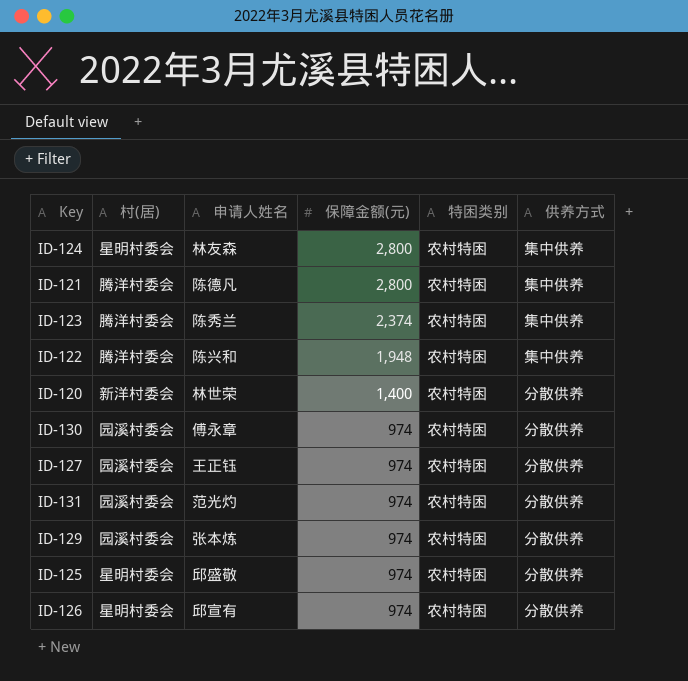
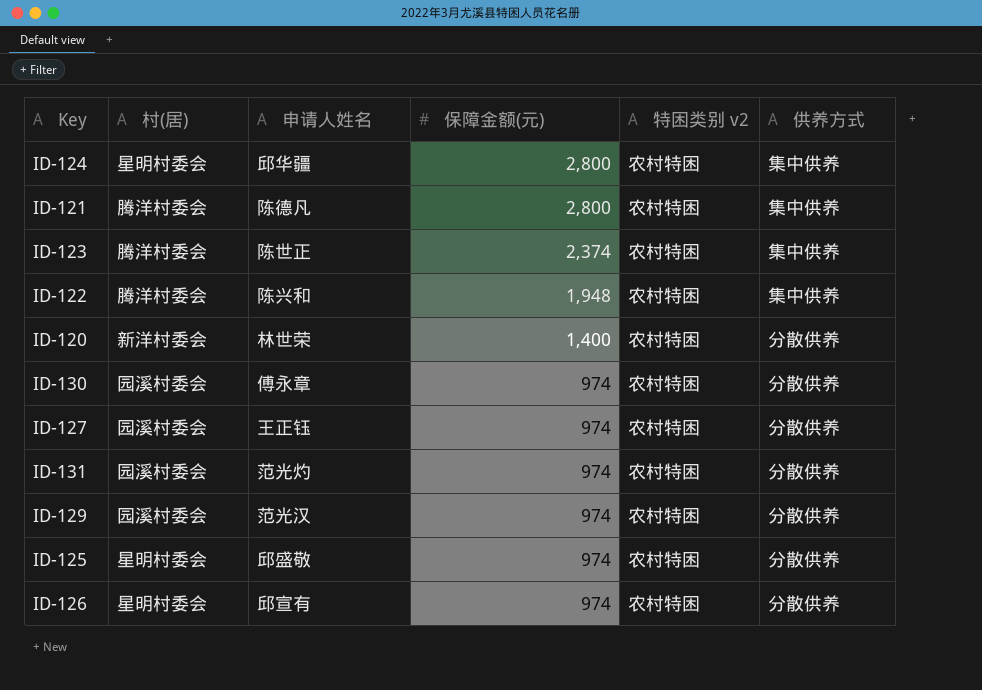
column name: 特困类别 -> 特困类别 v2
ID-124 | 申请人姓名: 林友森 -> 邱华疆
ID-123 | 申请人姓名: 陈秀兰 -> 陈世正
ID-129 | 申请人姓名: 张本炼 -> 范光汉

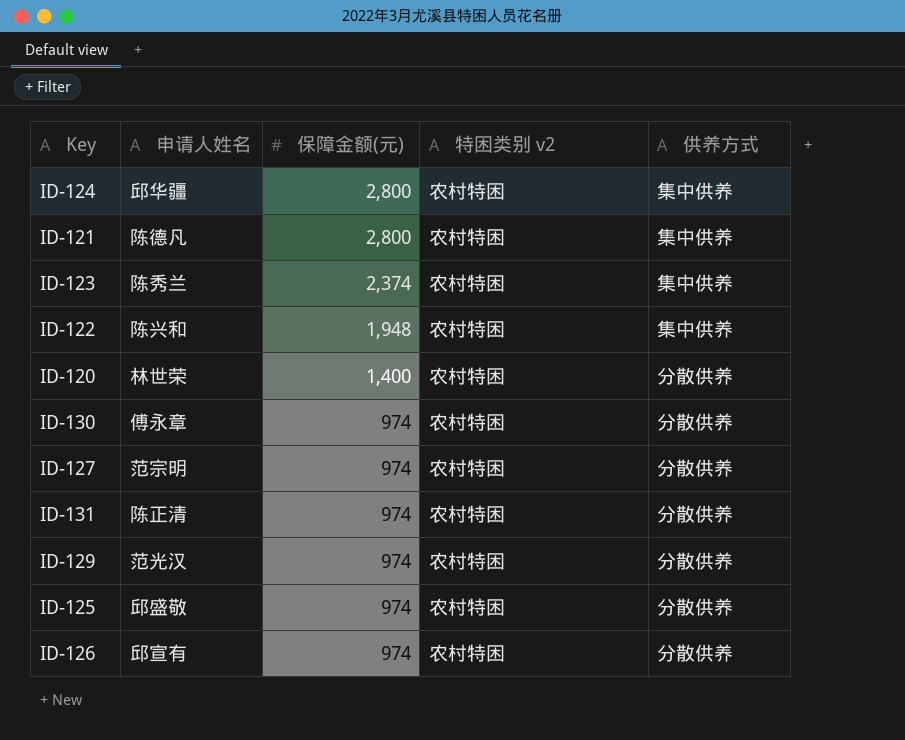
column 村(居) | position: 2 -> none
ID-123 | 申请人姓名: 陈世正 -> 陈秀兰
ID-127 | 申请人姓名: 王正钰 -> 范宗明
ID-131 | 申请人姓名: 范光灼 -> 陈正清

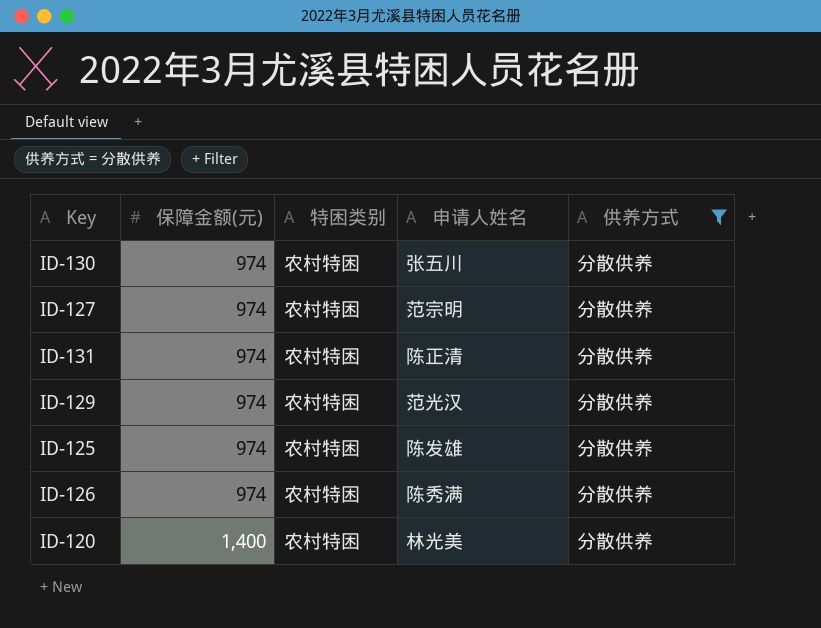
filter: none -> 供养方式 = 分散供养
row order: 保障金额(元) descending -> 保障金额(元) ascending
column name: 特困类别 v2 -> 特困类别
column 申请人姓名 | position: 2 -> 4
ID-130 | 申请人姓名: 傅永章 -> 张五川
ID-125 | 申请人姓名: 邱盛敬 -> 陈发雄
ID-126 | 申请人姓名: 邱宣有 -> 陈秀满
ID-120 | 申请人姓名: 林世荣 -> 林光美

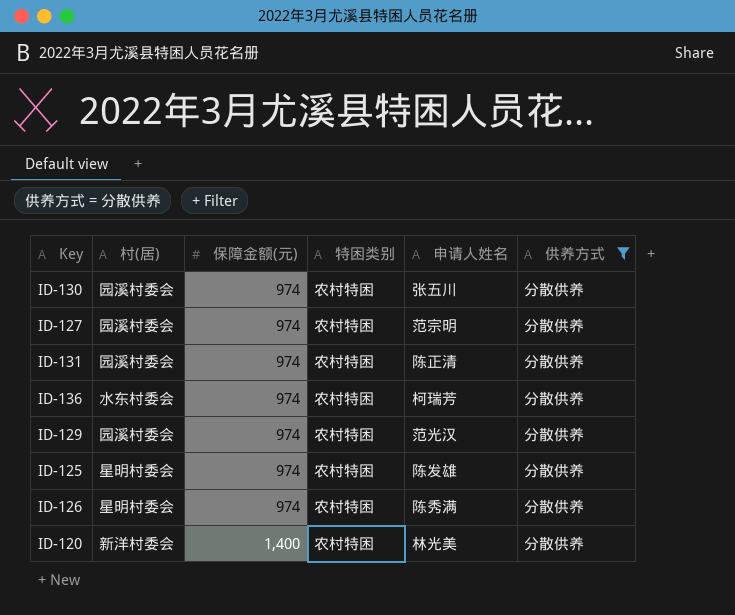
column 村(居) | position: none -> 2
row ID-136: none -> 水东村委会 | 974 | 农村特困 | 柯瑞芳 | 分散供养

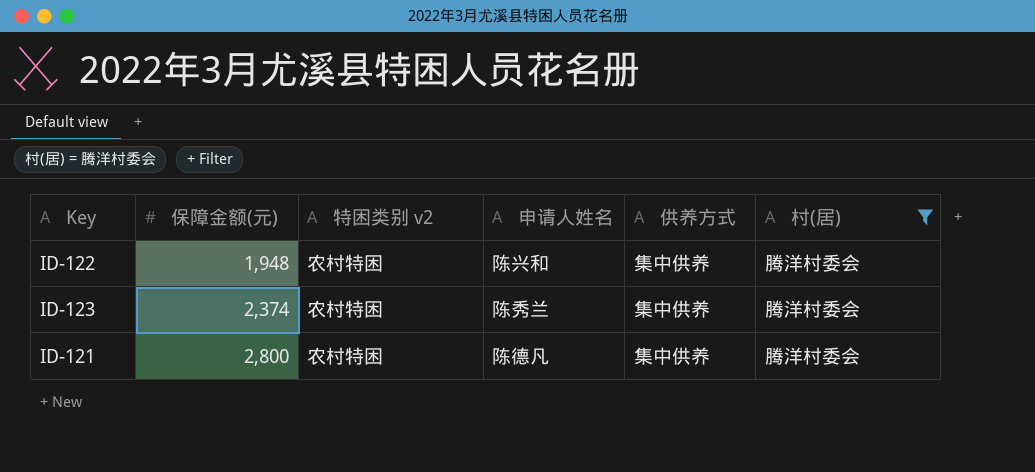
filter: 供养方式 = 分散供养 -> 村(居) = 腾洋村委会
column name: 特困类别 -> 特困类别 v2
column 村(居) | position: 2 -> 6

